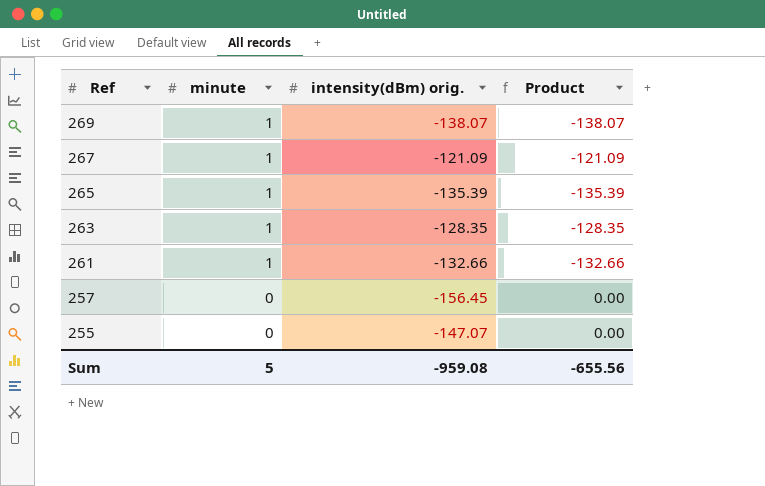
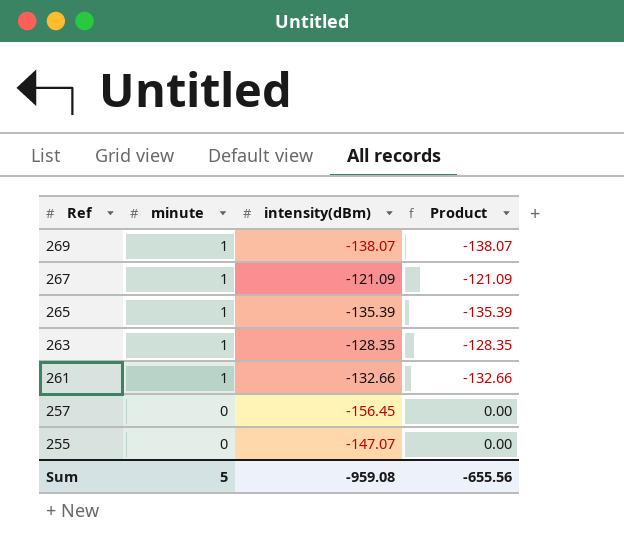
column name: intensity(dBm) orig. -> intensity(dBm)

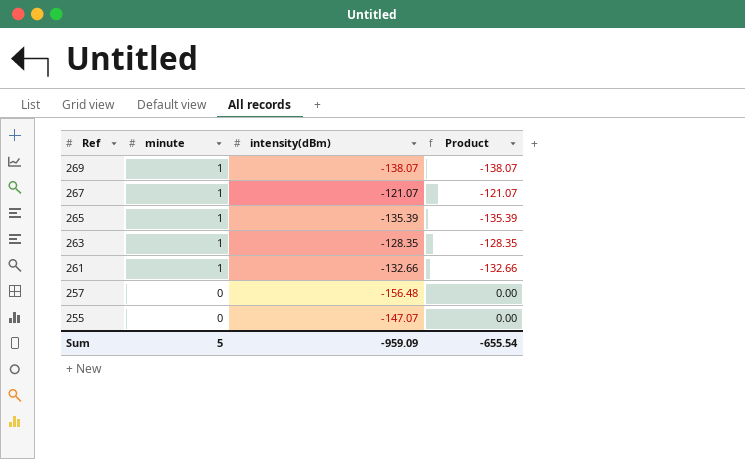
267 | intensity(dBm): -121.09 -> -121.07
267 | Product: -121.09 -> -121.07
257 | intensity(dBm): -156.45 -> -156.48
Sum | intensity(dBm): -959.08 -> -959.09
Sum | Product: -655.56 -> -655.54

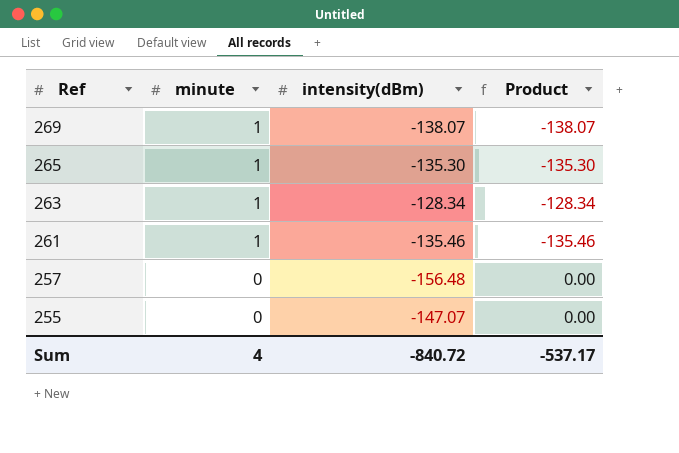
row 267: 1 | -121.07 | -121.07 -> none
265 | intensity(dBm): -135.39 -> -135.30
265 | Product: -135.39 -> -135.30
263 | intensity(dBm): -128.35 -> -128.34
263 | Product: -128.35 -> -128.34
261 | intensity(dBm): -132.66 -> -135.46
261 | Product: -132.66 -> -135.46
Sum | minute: 5 -> 4
Sum | intensity(dBm): -959.09 -> -840.72
Sum | Product: -655.54 -> -537.17

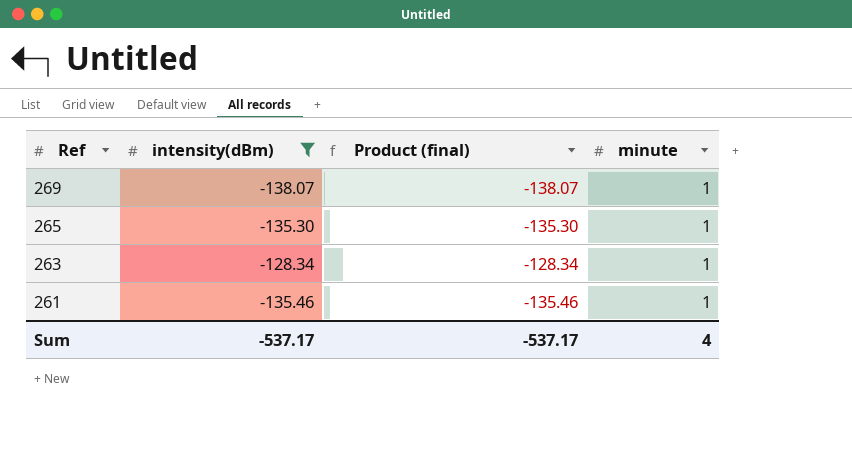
filter: none -> intensity(dBm) >= -138.07
column name: Product -> Product (final)
column minute | position: 2 -> 4
Sum | intensity(dBm): -840.72 -> -537.17

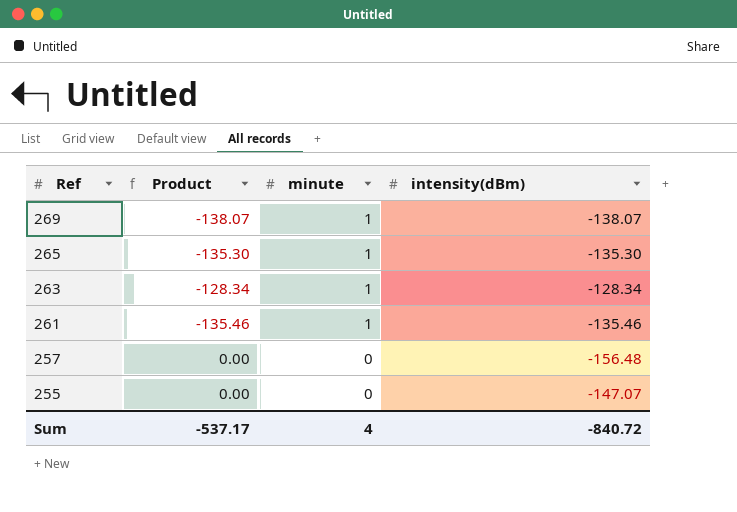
filter: intensity(dBm) >= -138.07 -> none
column name: Product (final) -> Product
column intensity(dBm) | position: 2 -> 4
Sum | intensity(dBm): -537.17 -> -840.72

